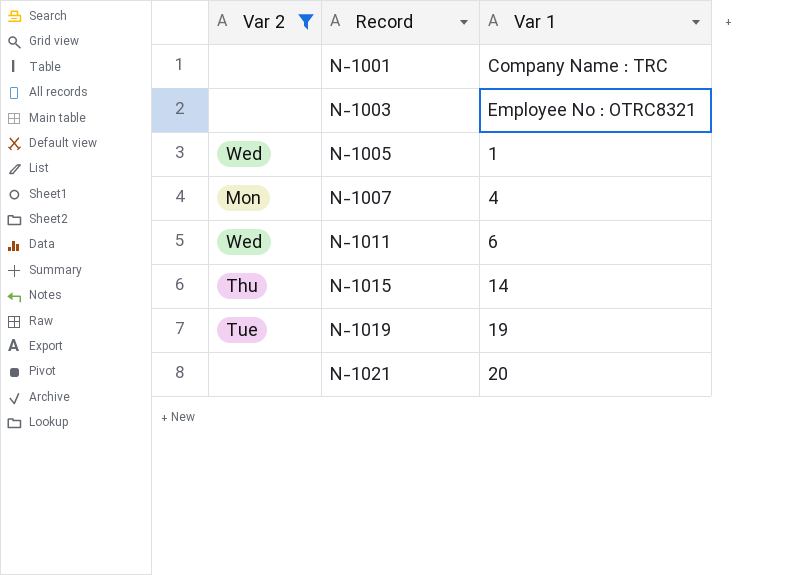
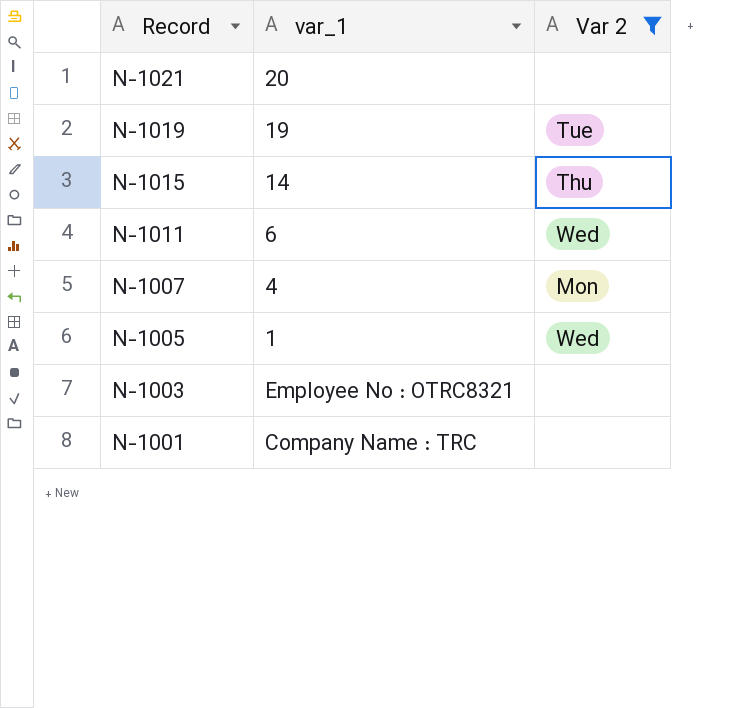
row order: Record ascending -> Record descending
column name: Var 1 -> var_1
column Var 2 | position: 1 -> 3

